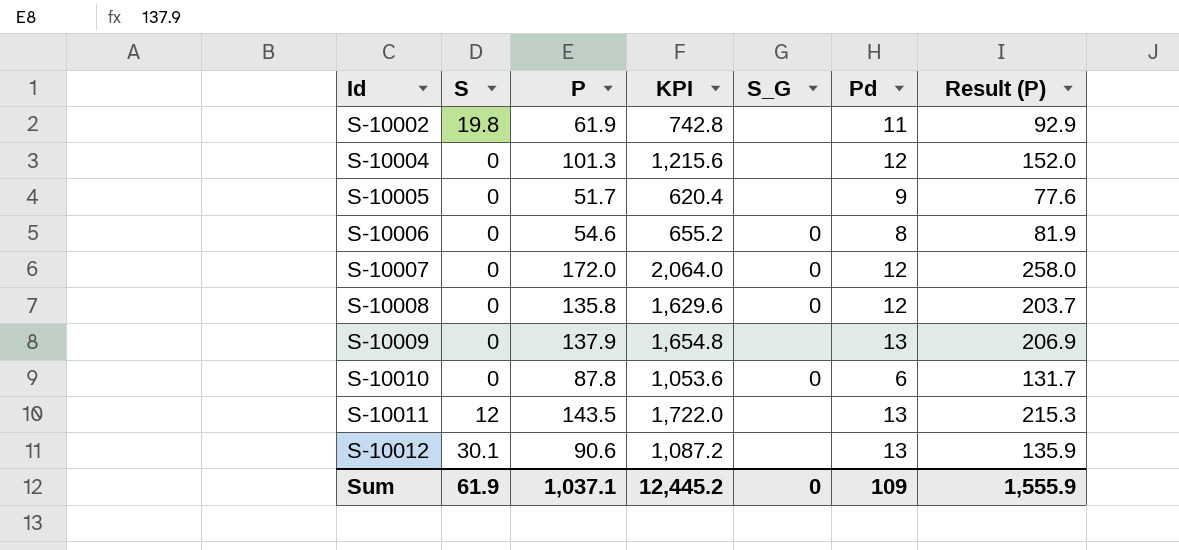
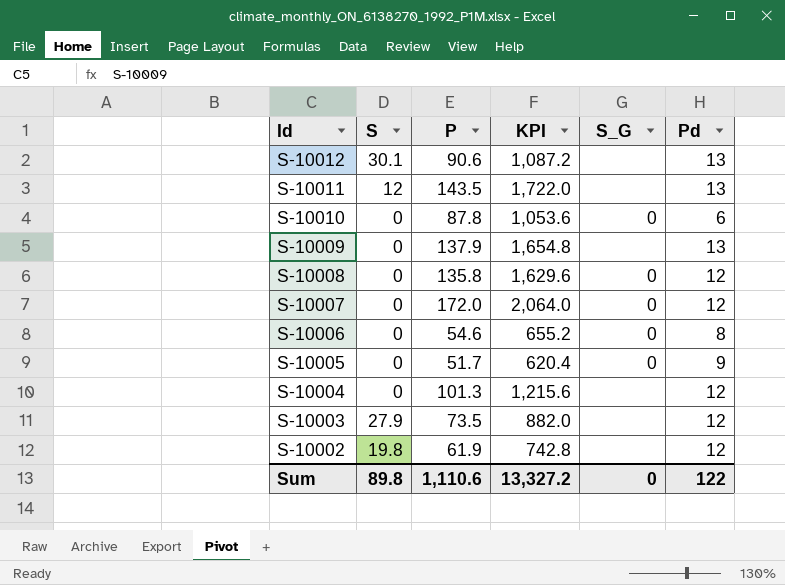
row order: Id ascending -> Id descending
column Result (P) | formula: [P] * 1.5 -> none
S-10005 | S_G: none -> 0
row S-10003: none -> 27.9 | 73.5 | 882.0 | none | 12
S-10002 | Pd: 11 -> 12
Sum | S: 61.9 -> 89.8
Sum | P: 1,037.1 -> 1,110.6
Sum | KPI: 12,445.2 -> 13,327.2
Sum | Pd: 109 -> 122

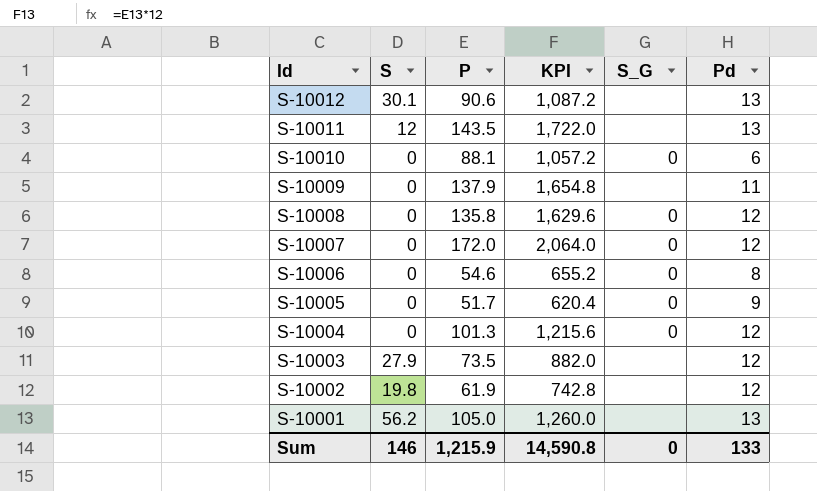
S-10010 | P: 87.8 -> 88.1
S-10010 | KPI: 1,053.6 -> 1,057.2
S-10009 | Pd: 13 -> 11
S-10004 | S_G: none -> 0
row S-10001: none -> 56.2 | 105.0 | 1,260.0 | none | 13
Sum | S: 89.8 -> 146
Sum | P: 1,110.6 -> 1,215.9
Sum | KPI: 13,327.2 -> 14,590.8
Sum | Pd: 122 -> 133

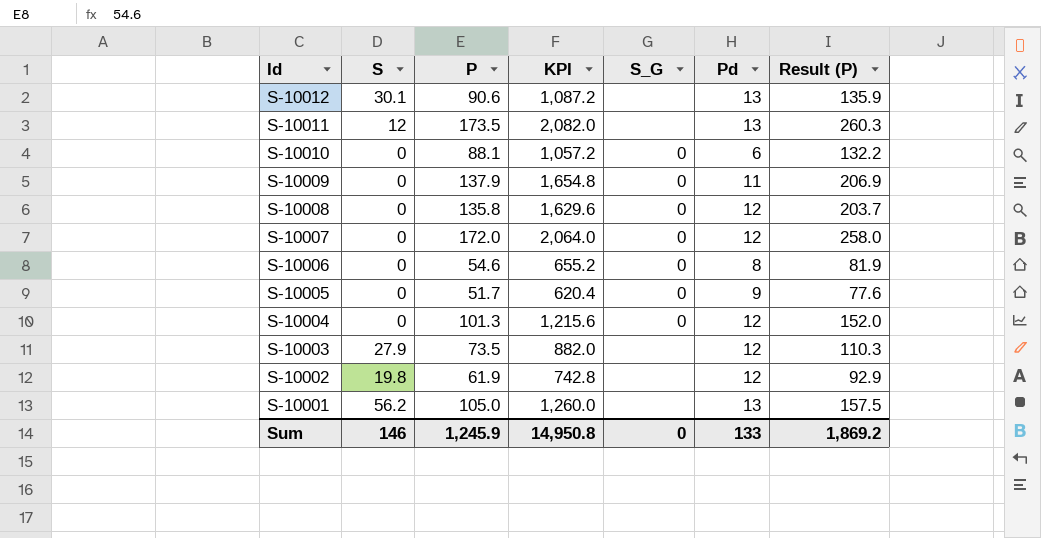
column Result (P) | formula: none -> [P] * 1.5
S-10011 | P: 143.5 -> 173.5
S-10011 | KPI: 1,722.0 -> 2,082.0
S-10009 | S_G: none -> 0
Sum | P: 1,215.9 -> 1,245.9
Sum | KPI: 14,590.8 -> 14,950.8

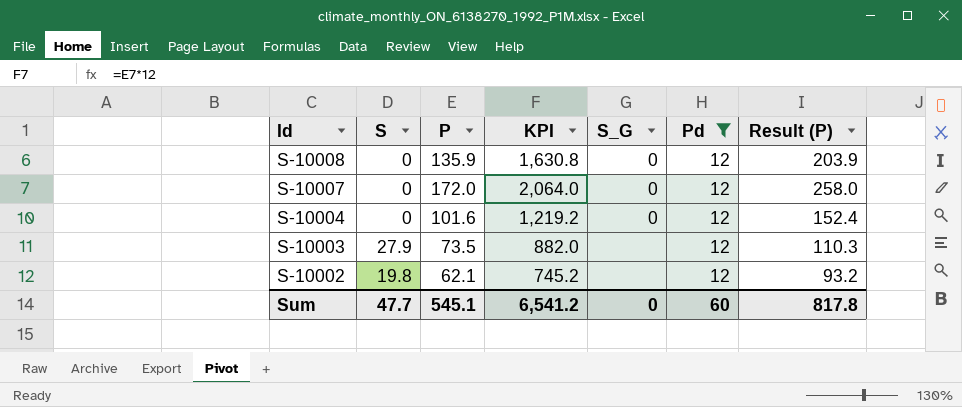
filter: none -> Pd = 12
S-10008 | P: 135.8 -> 135.9
S-10008 | KPI: 1,629.6 -> 1,630.8
S-10008 | Result (P): 203.7 -> 203.9
S-10004 | P: 101.3 -> 101.6
S-10004 | KPI: 1,215.6 -> 1,219.2
S-10004 | Result (P): 152.0 -> 152.4
S-10002 | P: 61.9 -> 62.1
S-10002 | KPI: 742.8 -> 745.2
S-10002 | Result (P): 92.9 -> 93.2
Sum | S: 146 -> 47.7
Sum | P: 1,245.9 -> 545.1
Sum | KPI: 14,950.8 -> 6,541.2
Sum | Pd: 133 -> 60
Sum | Result (P): 1,869.2 -> 817.8

